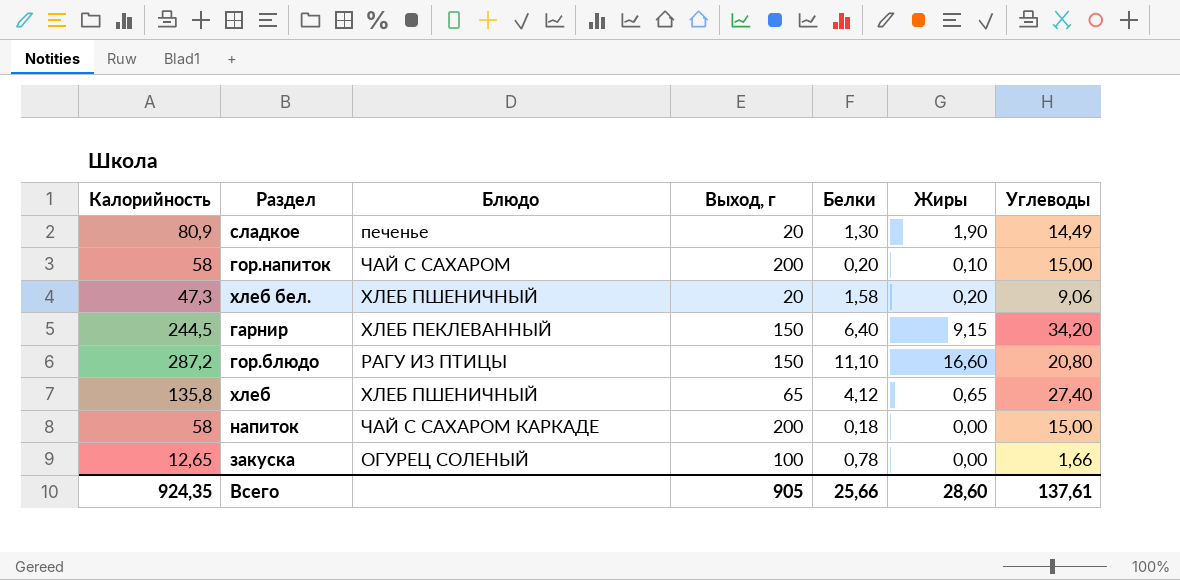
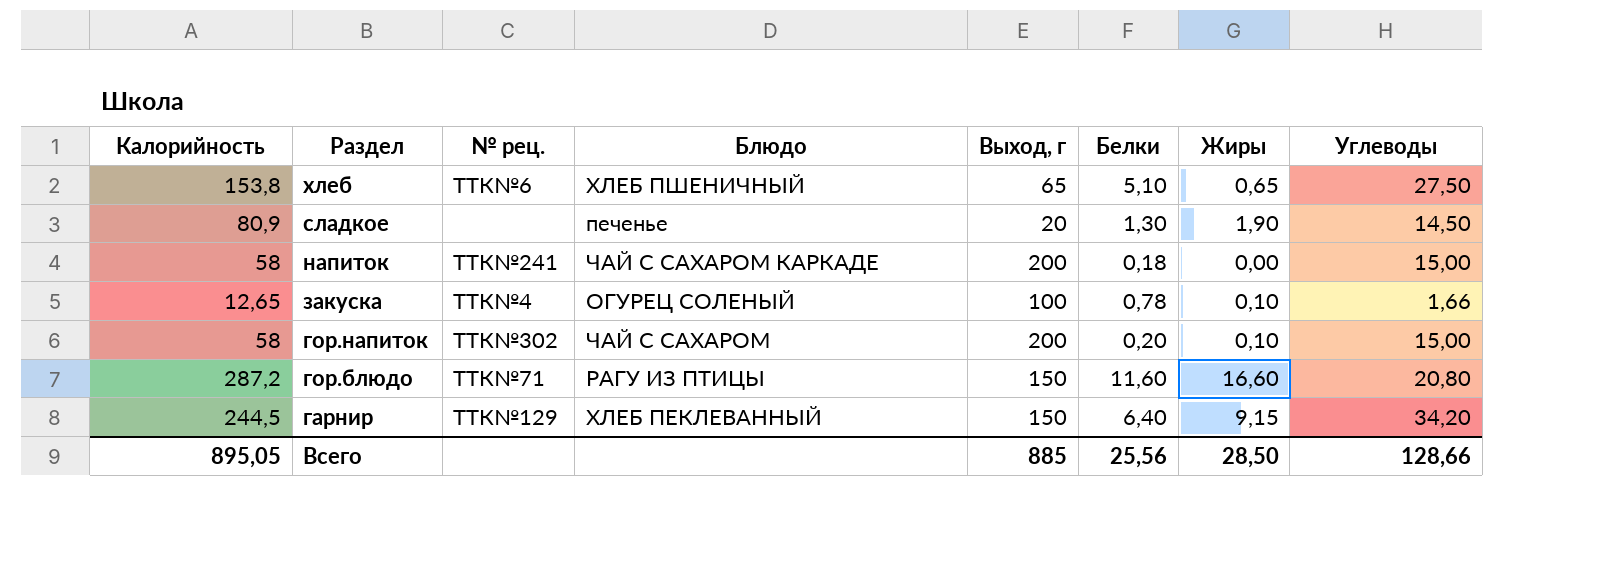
row order: none -> Раздел descending
column № рец. | position: none -> 3
row хлеб бел.: 47,3 | ХЛЕБ ПШЕНИЧНЫЙ | 20 | 1,58 | 0,20 | 9,06 -> none
хлеб | Калорийность: 135,8 -> 153,8
хлеб | Белки: 4,12 -> 5,10
хлеб | Углеводы: 27,40 -> 27,50
сладкое | Углеводы: 14,49 -> 14,50
закуска | Жиры: 0,00 -> 0,10
гор.блюдо | Белки: 11,10 -> 11,60
Всего | Калорийность: 924,35 -> 895,05
Всего | Выход, г: 905 -> 885
Всего | Белки: 25,66 -> 25,56
Всего | Жиры: 28,60 -> 28,50
Всего | Углеводы: 137,61 -> 128,66

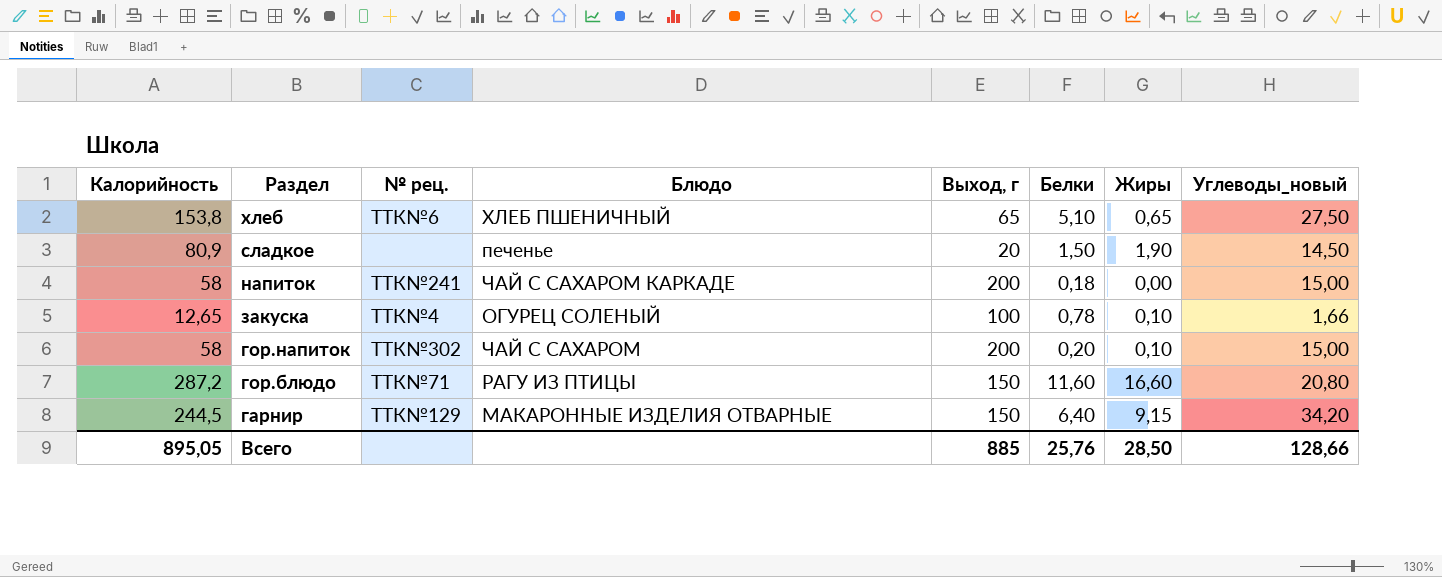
column name: Углеводы -> Углеводы_новый
сладкое | Белки: 1,30 -> 1,50
гарнир | Блюдо: ХЛЕБ ПЕКЛЕВАННЫЙ -> МАКАРОННЫЕ ИЗДЕЛИЯ ОТВАРНЫЕ
Всего | Белки: 25,56 -> 25,76

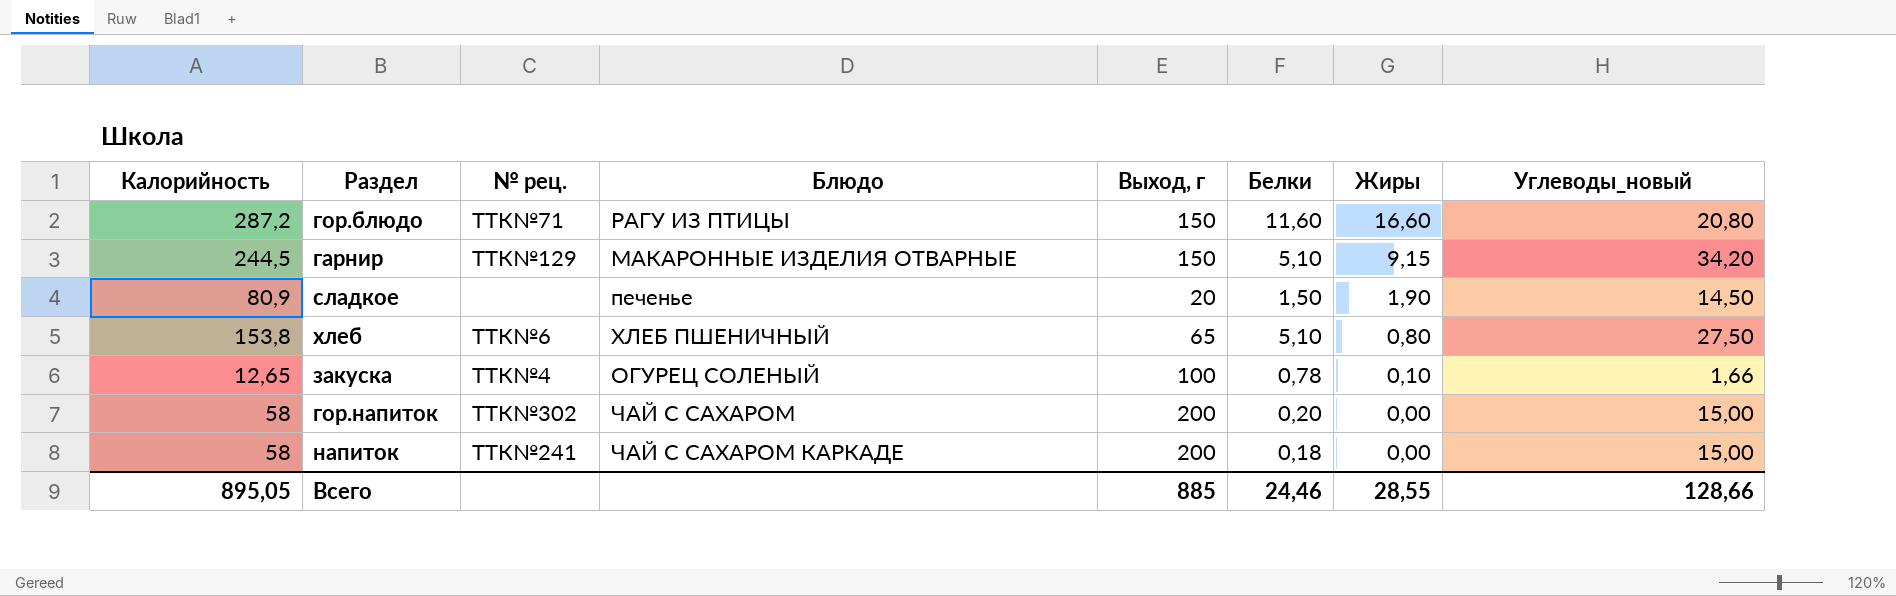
row order: Раздел descending -> Жиры descending
гарнир | Белки: 6,40 -> 5,10
хлеб | Жиры: 0,65 -> 0,80
гор.напиток | Жиры: 0,10 -> 0,00
Всего | Белки: 25,76 -> 24,46
Всего | Жиры: 28,50 -> 28,55

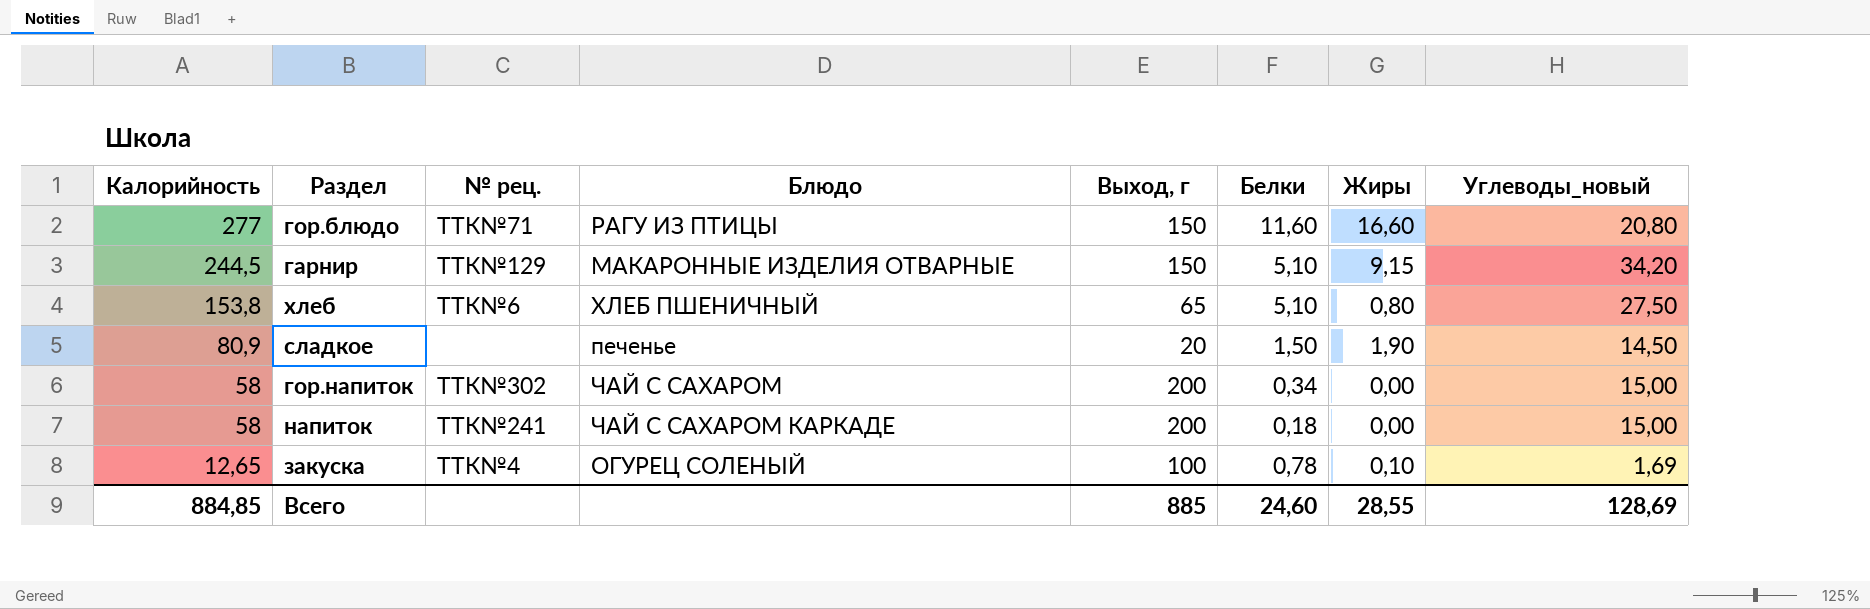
row order: Жиры descending -> Калорийность descending
гор.блюдо | Калорийность: 287,2 -> 277
гор.напиток | Белки: 0,20 -> 0,34
закуска | Углеводы_новый: 1,66 -> 1,69
Всего | Калорийность: 895,05 -> 884,85
Всего | Белки: 24,46 -> 24,60
Всего | Углеводы_новый: 128,66 -> 128,69

